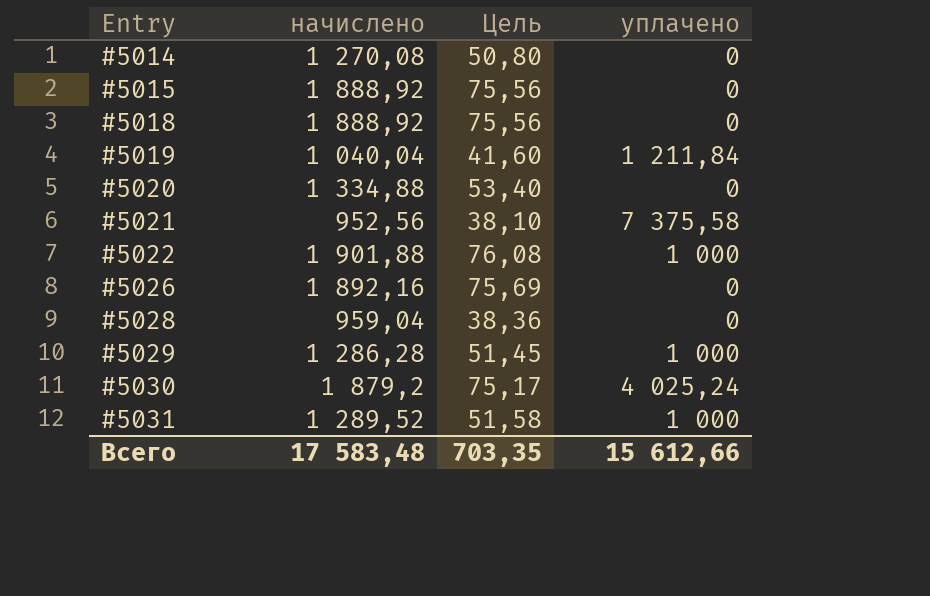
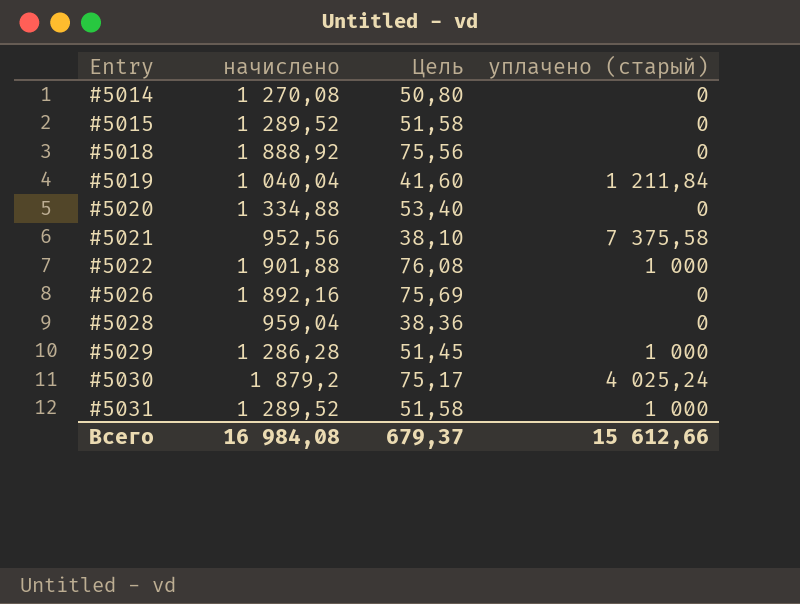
column name: уплачено -> уплачено (старый)
#5015 | начислено: 1 888,92 -> 1 289,52
#5015 | Цель: 75,56 -> 51,58
Всего | начислено: 17 583,48 -> 16 984,08
Всего | Цель: 703,35 -> 679,37

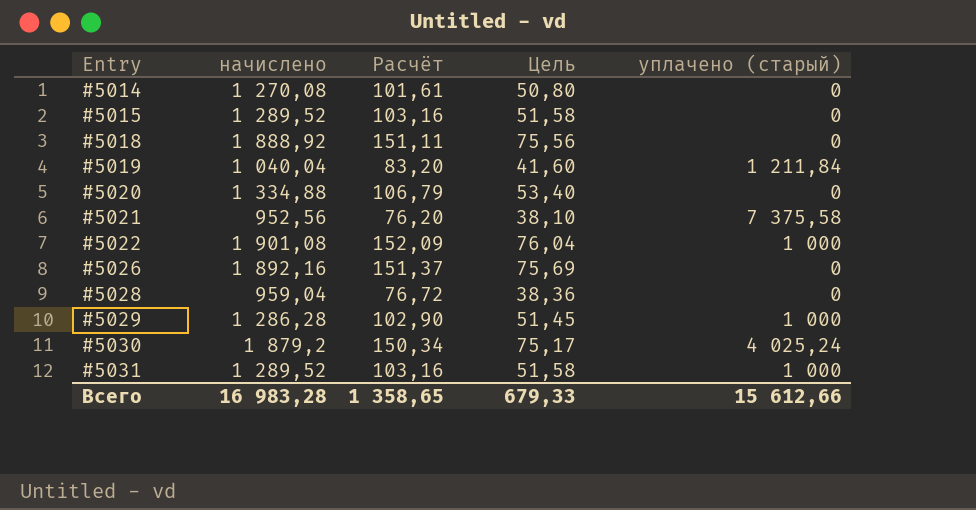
column Расчёт | formula: none -> [начислено] * 0,08
#5022 | начислено: 1 901,88 -> 1 901,08
#5022 | Цель: 76,08 -> 76,04
Всего | начислено: 16 984,08 -> 16 983,28
Всего | Цель: 679,37 -> 679,33

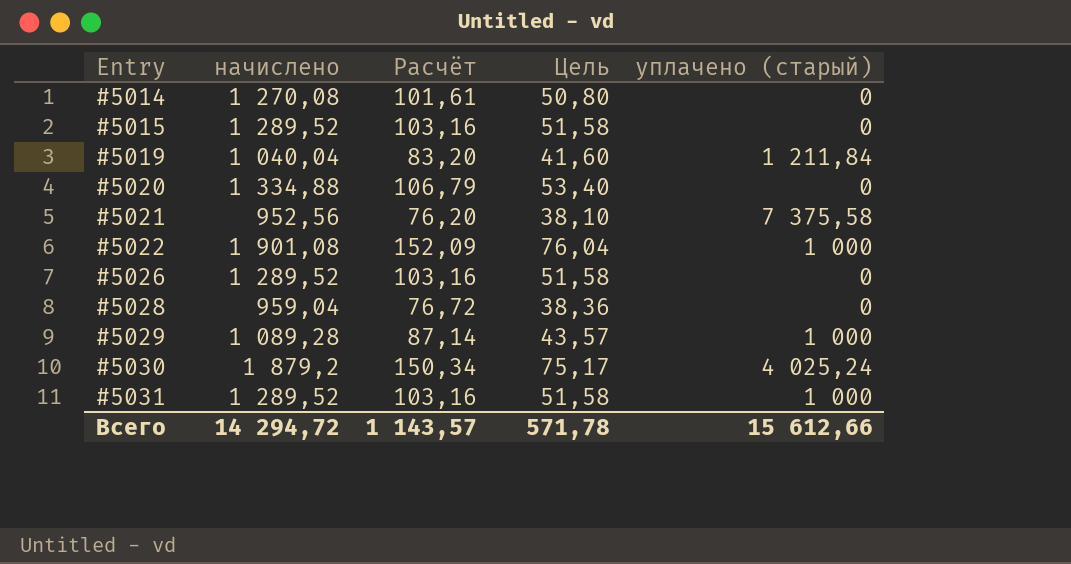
row #5018: 1 888,92 | 151,11 | 75,56 | 0 -> none
#5026 | начислено: 1 892,16 -> 1 289,52
#5026 | Расчёт: 151,37 -> 103,16
#5026 | Цель: 75,69 -> 51,58
#5029 | начислено: 1 286,28 -> 1 089,28
#5029 | Расчёт: 102,90 -> 87,14
#5029 | Цель: 51,45 -> 43,57
Всего | начислено: 16 983,28 -> 14 294,72
Всего | Расчёт: 1 358,65 -> 1 143,57
Всего | Цель: 679,33 -> 571,78

